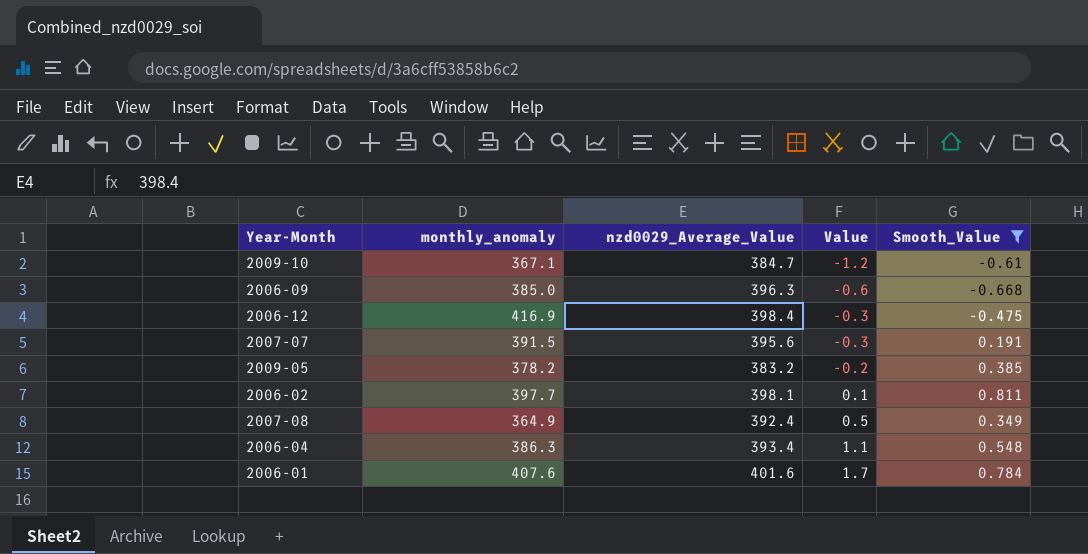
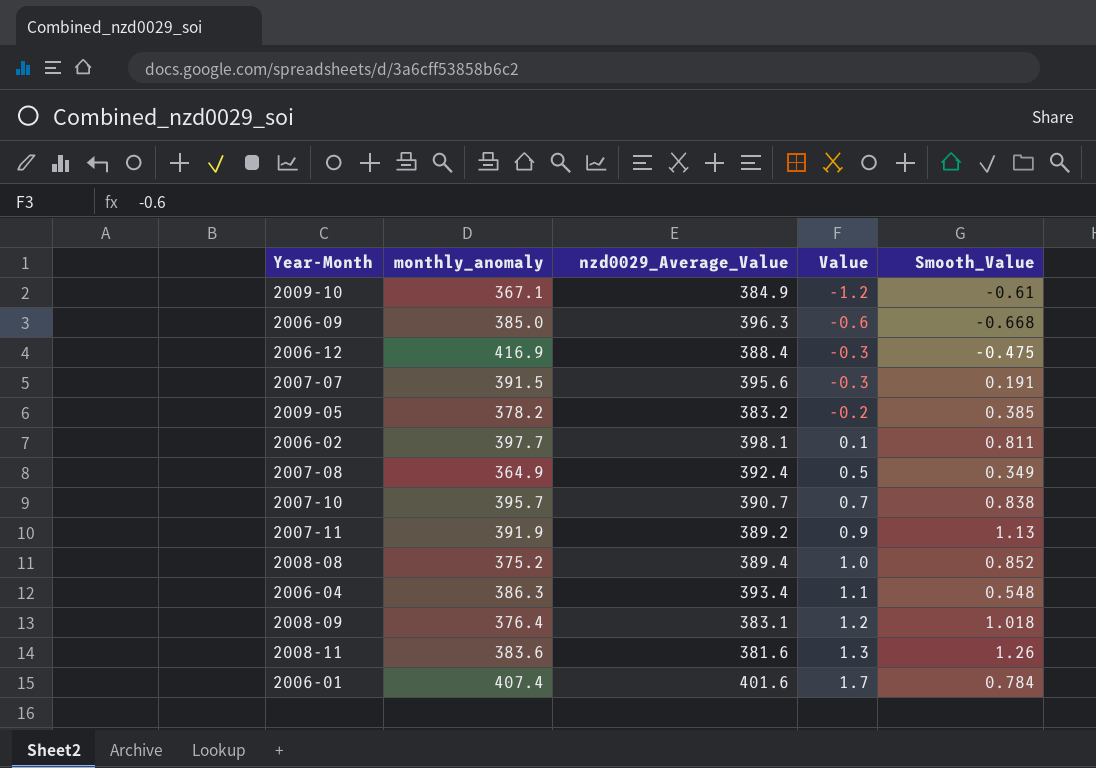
filter: Smooth_Value <= 0.811 -> none
2009-10 | nzd0029_Average_Value: 384.7 -> 384.9
2006-12 | nzd0029_Average_Value: 398.4 -> 388.4
2006-01 | monthly_anomaly: 407.6 -> 407.4

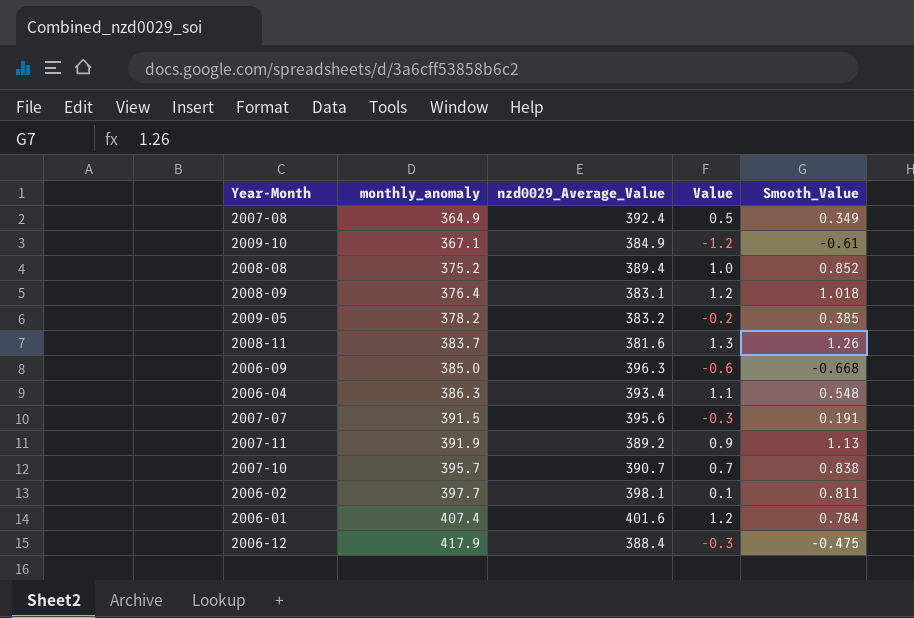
row order: Value ascending -> monthly_anomaly ascending
2008-11 | monthly_anomaly: 383.6 -> 383.7
2006-01 | Value: 1.7 -> 1.2
2006-12 | monthly_anomaly: 416.9 -> 417.9

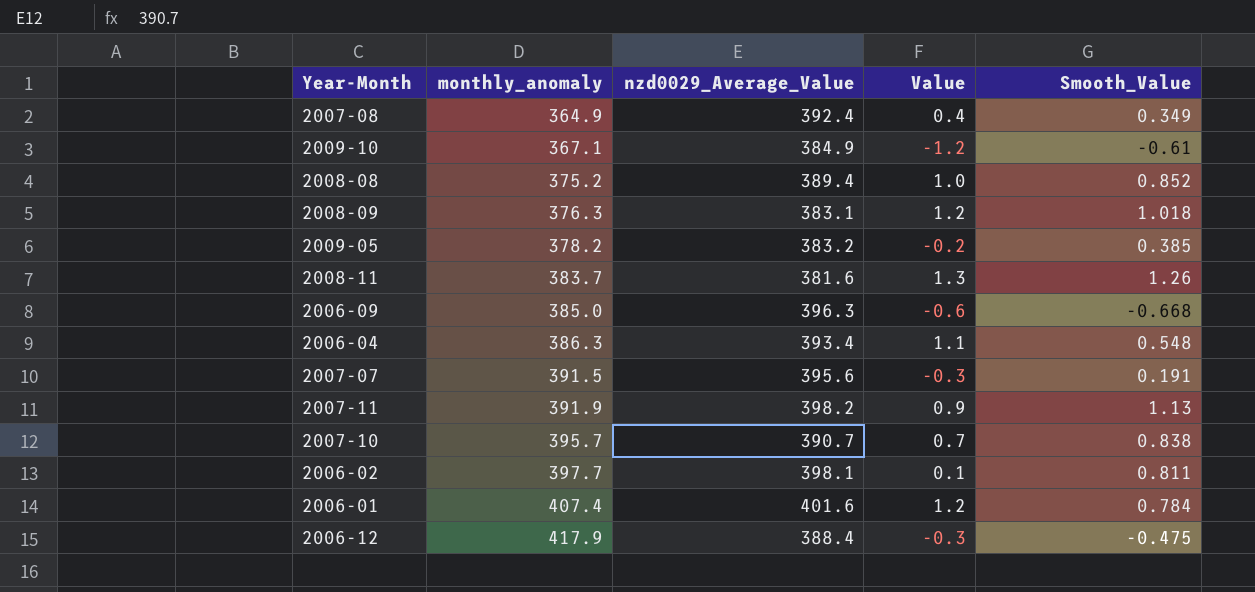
2007-08 | Value: 0.5 -> 0.4
2008-09 | monthly_anomaly: 376.4 -> 376.3
2007-11 | nzd0029_Average_Value: 389.2 -> 398.2

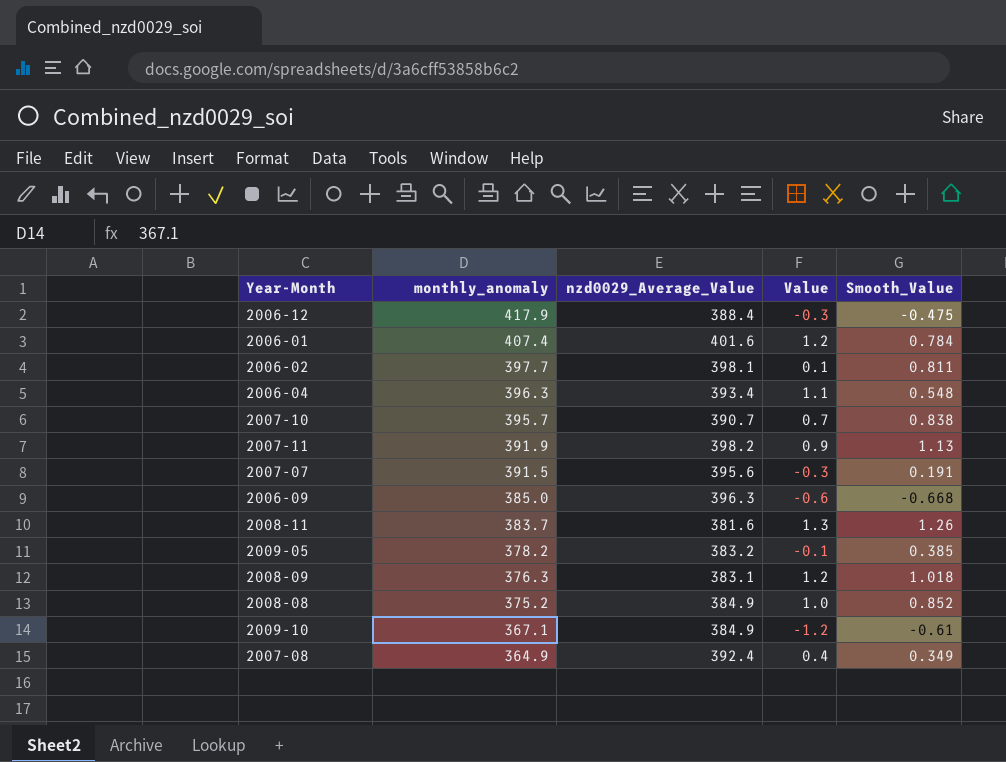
row order: monthly_anomaly ascending -> monthly_anomaly descending
2006-04 | monthly_anomaly: 386.3 -> 396.3
2009-05 | Value: -0.2 -> -0.1
2008-08 | nzd0029_Average_Value: 389.4 -> 384.9

